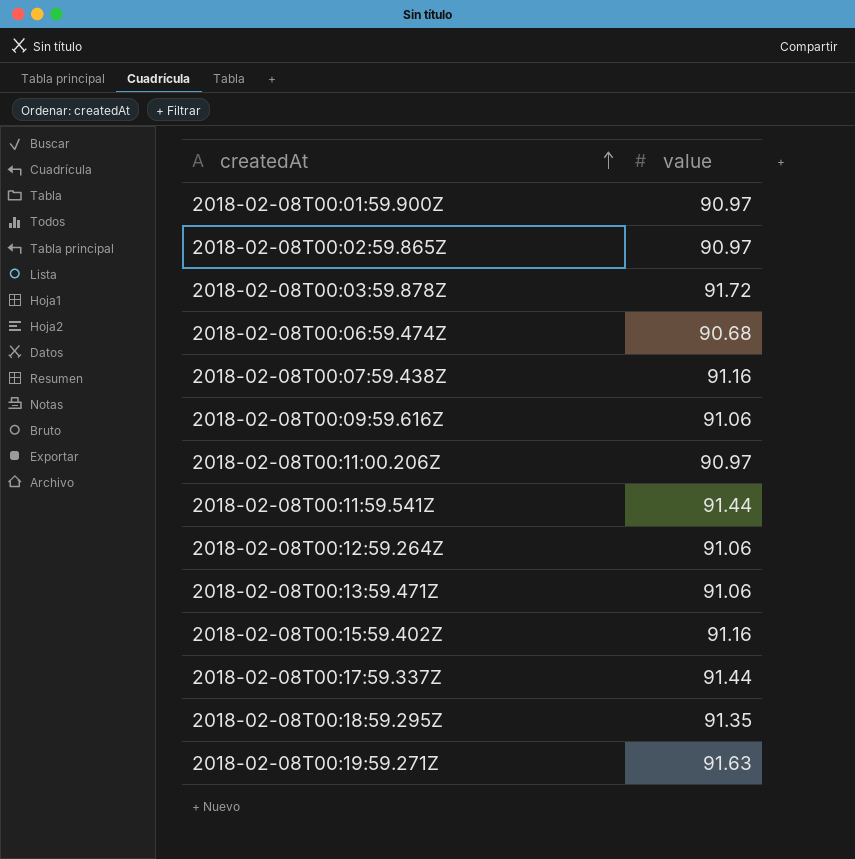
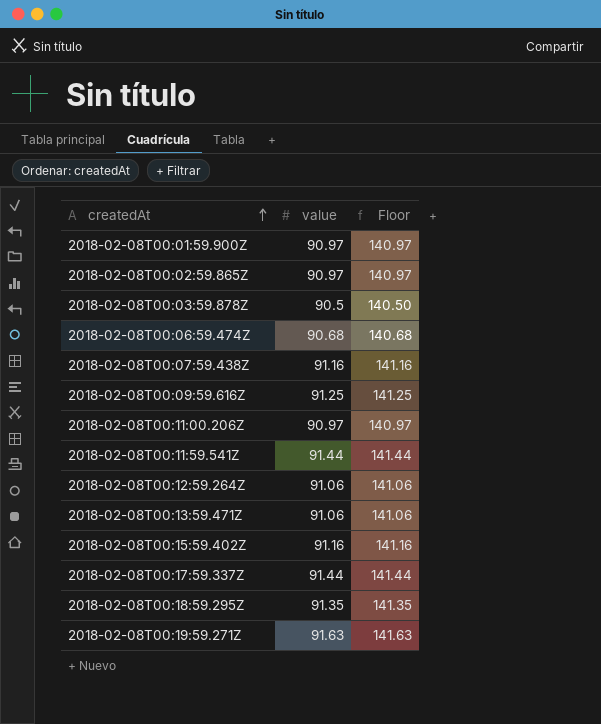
column Floor | formula: none -> [value] + 50
2018-02-08T00:03:59.878Z | value: 91.72 -> 90.5
2018-02-08T00:09:59.616Z | value: 91.06 -> 91.25

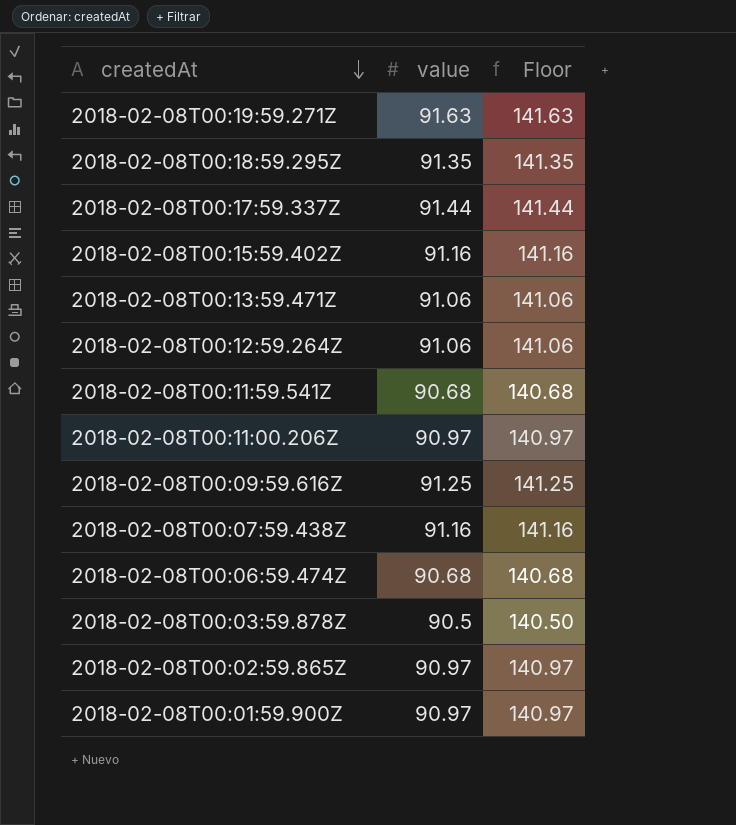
row order: createdAt ascending -> createdAt descending
2018-02-08T00:11:59.541Z | value: 91.44 -> 90.68
2018-02-08T00:11:59.541Z | Floor: 141.44 -> 140.68

